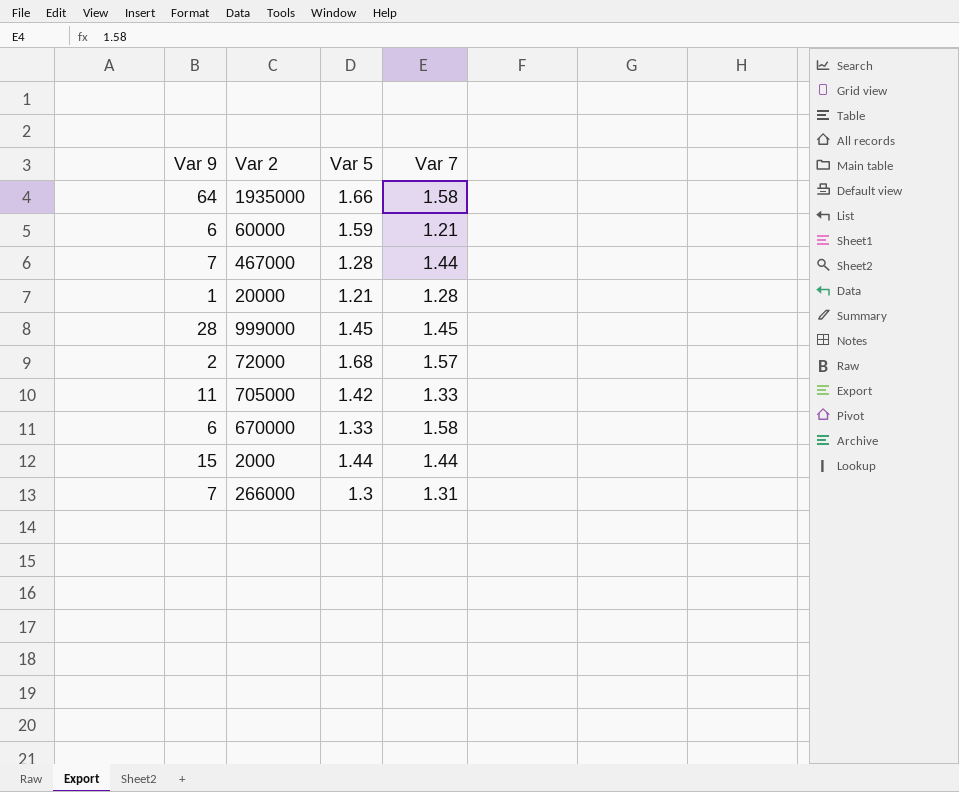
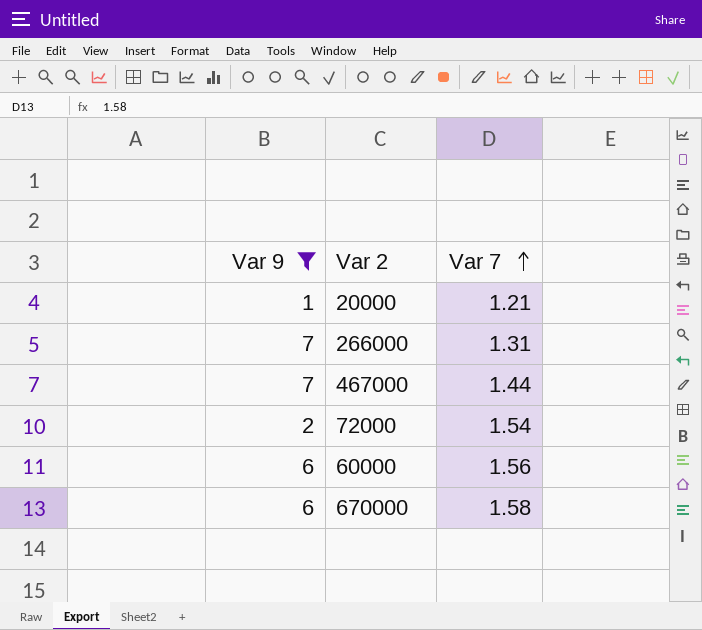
filter: none -> Var 9 <= 7
row order: none -> Var 7 ascending
column Var 5 | position: 3 -> none
20000 | Var 7: 1.28 -> 1.21
72000 | Var 7: 1.57 -> 1.54
60000 | Var 7: 1.21 -> 1.56

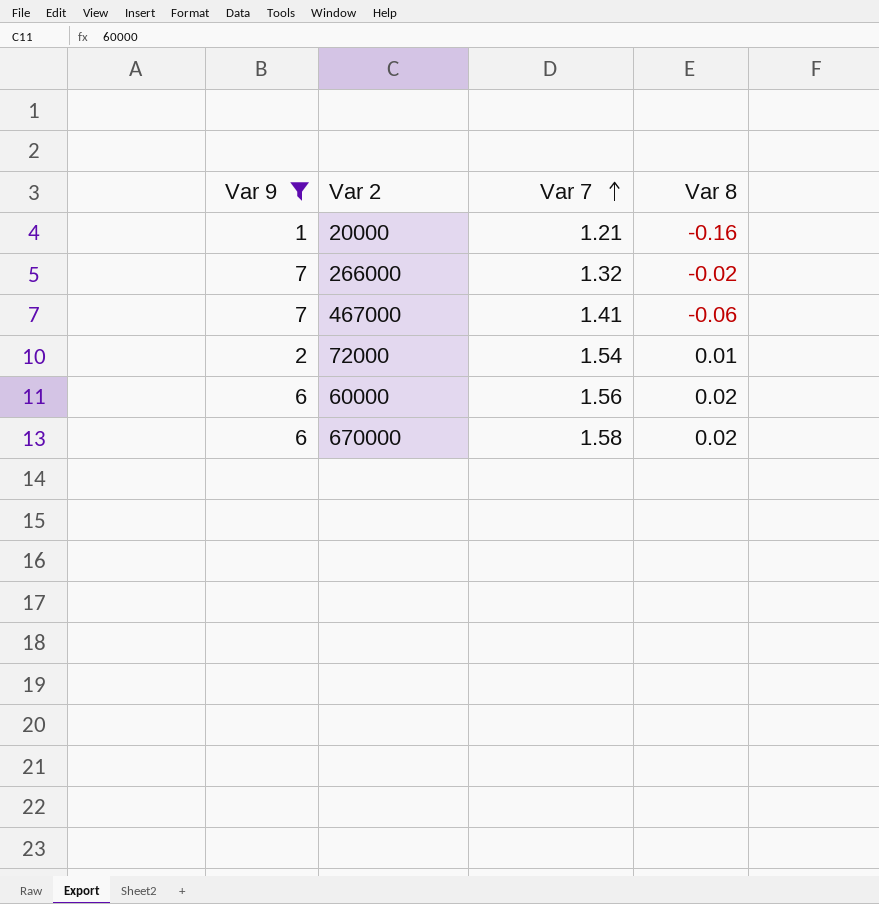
column Var 8 | position: none -> 4
266000 | Var 7: 1.31 -> 1.32
467000 | Var 7: 1.44 -> 1.41

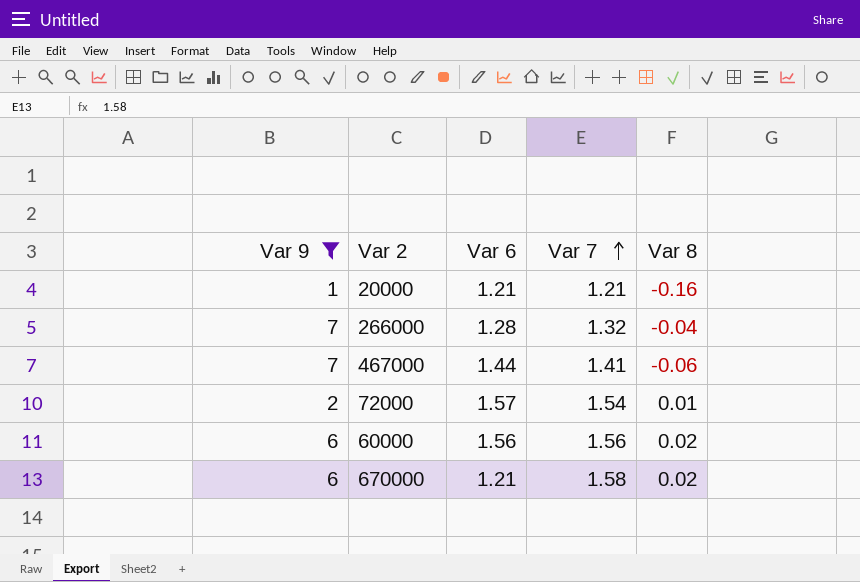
column Var 6 | position: none -> 3
266000 | Var 8: -0.02 -> -0.04

